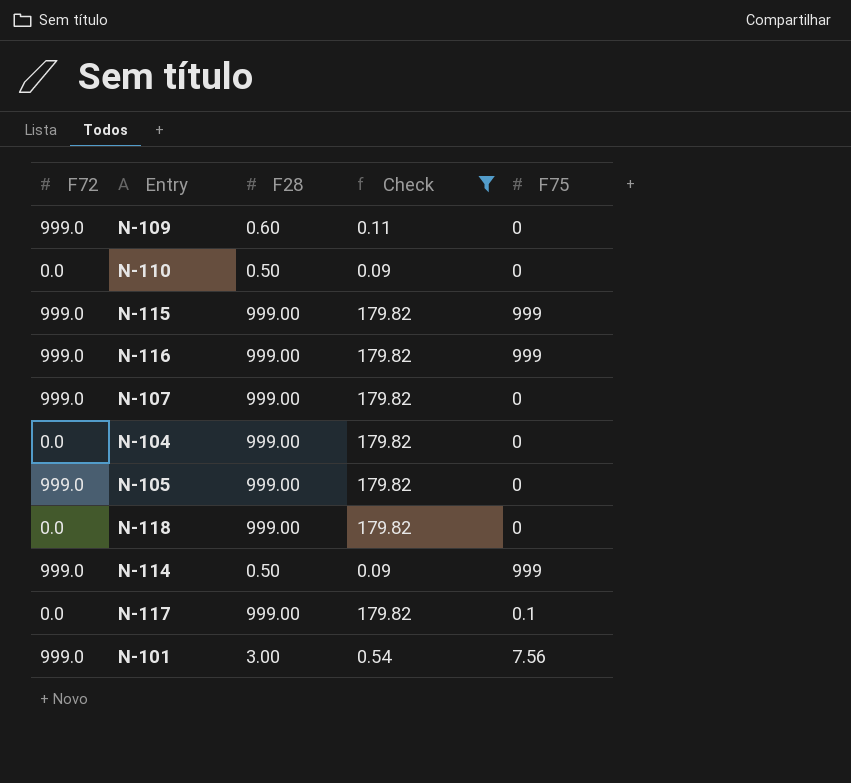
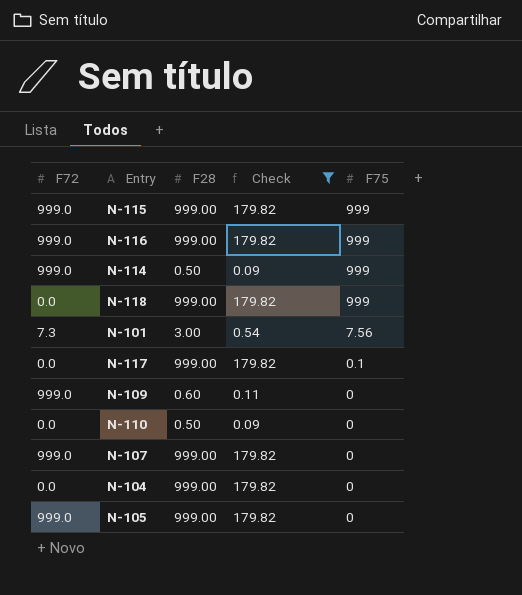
row order: none -> F75 descending
N-118 | F75: 0 -> 999
N-101 | F72: 999.0 -> 7.3

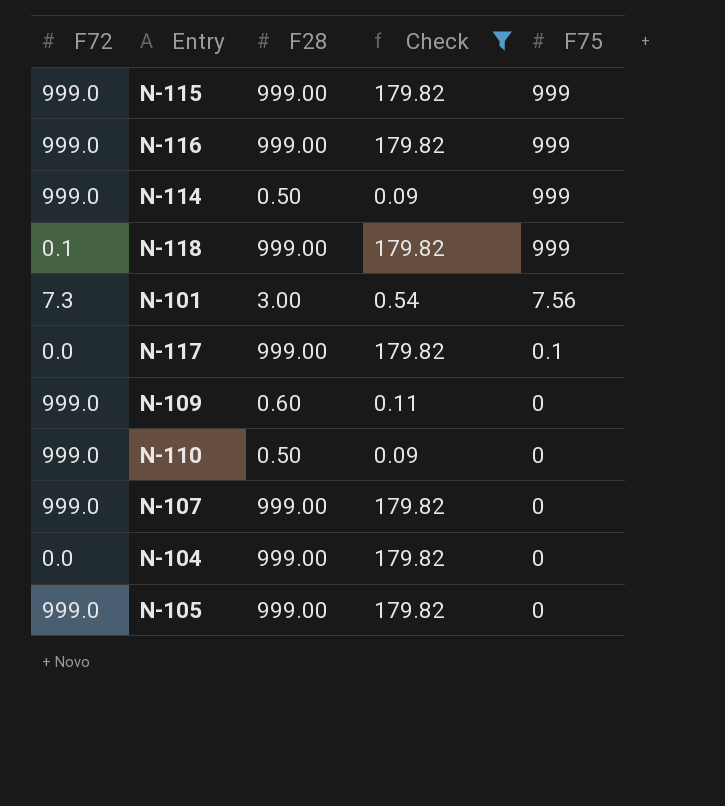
N-118 | F72: 0.0 -> 0.1
N-110 | F72: 0.0 -> 999.0

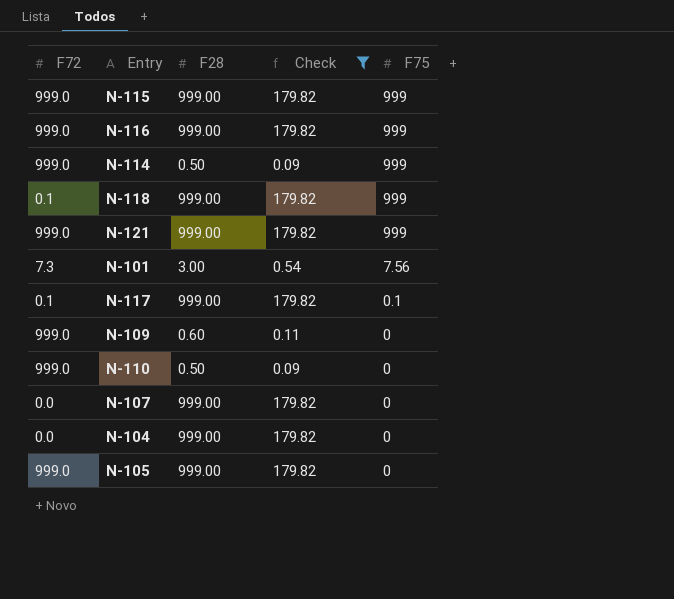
row N-121: none -> 999.0 | 999.00 | 179.82 | 999
N-117 | F72: 0.0 -> 0.1
N-107 | F72: 999.0 -> 0.0

